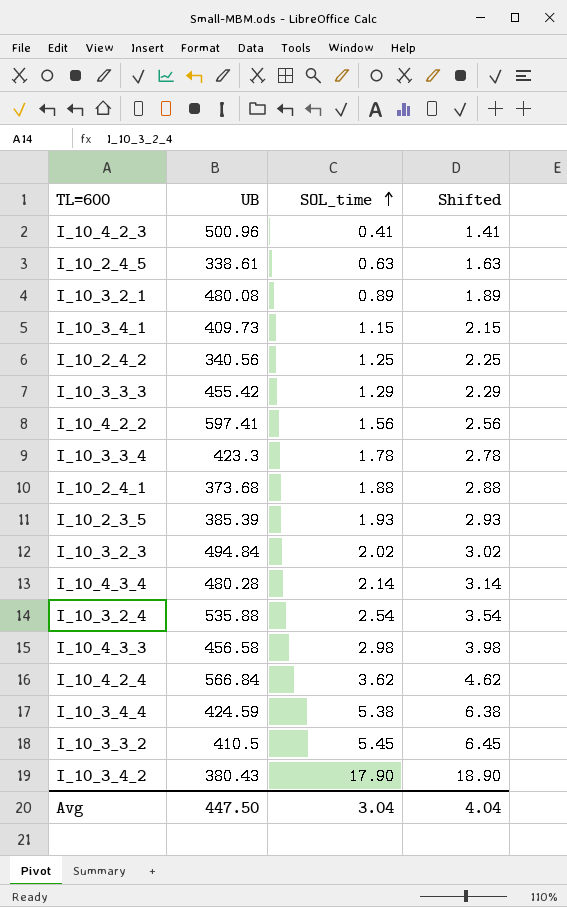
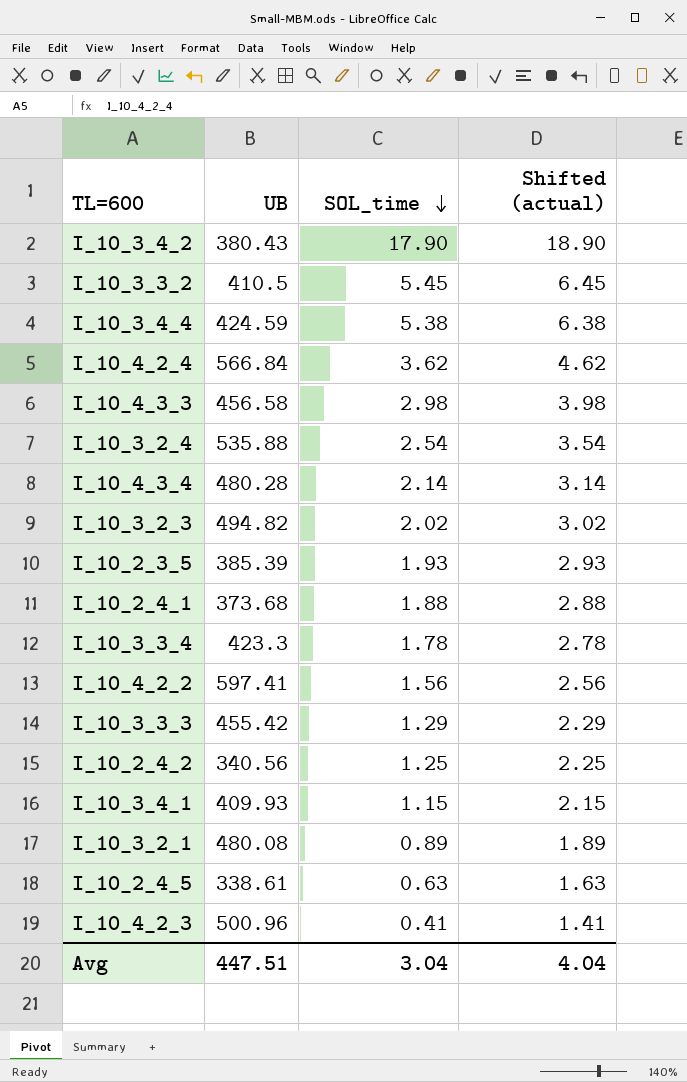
row order: SOL_time ascending -> SOL_time descending
column name: Shifted -> Shifted (actual)
I_10_3_2_3 | UB: 494.84 -> 494.82
I_10_3_4_1 | UB: 409.73 -> 409.93
Avg | UB: 447.50 -> 447.51

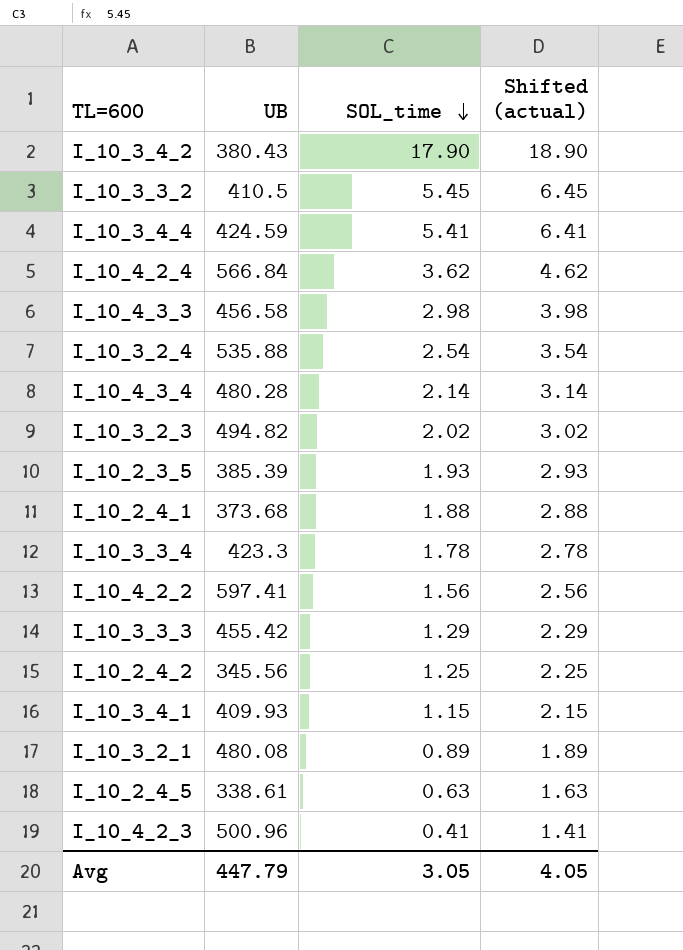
I_10_3_4_4 | SOL_time: 5.38 -> 5.41
I_10_3_4_4 | Shifted (actual): 6.38 -> 6.41
I_10_2_4_2 | UB: 340.56 -> 345.56
Avg | UB: 447.51 -> 447.79
Avg | SOL_time: 3.04 -> 3.05
Avg | Shifted (actual): 4.04 -> 4.05

